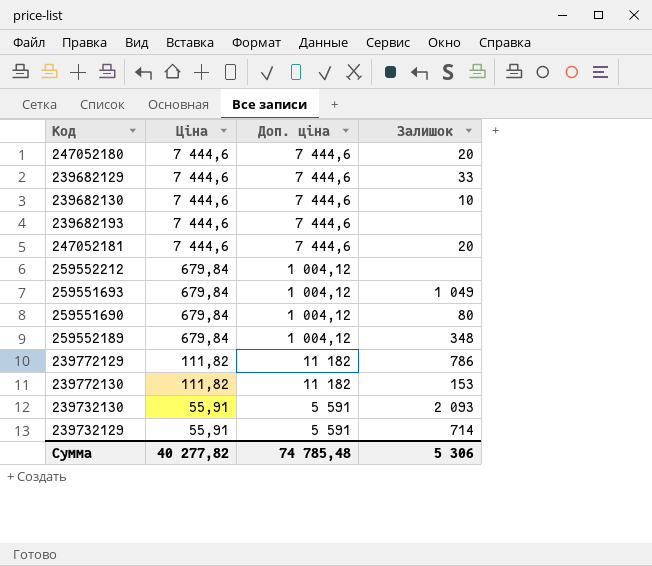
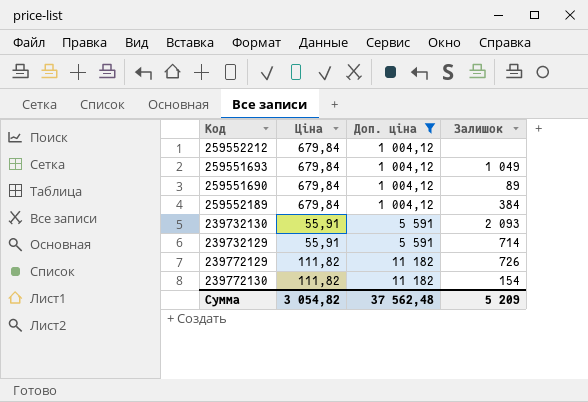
filter: none -> Доп. ціна != 7 444,6
row order: Ціна descending -> Доп. ціна ascending
259551690 | Залишок: 80 -> 89
259552189 | Залишок: 348 -> 384
239772129 | Залишок: 786 -> 726
239772130 | Залишок: 153 -> 154
Сумма | Ціна: 40 277,82 -> 3 054,82
Сумма | Доп. ціна: 74 785,48 -> 37 562,48
Сумма | Залишок: 5 306 -> 5 209

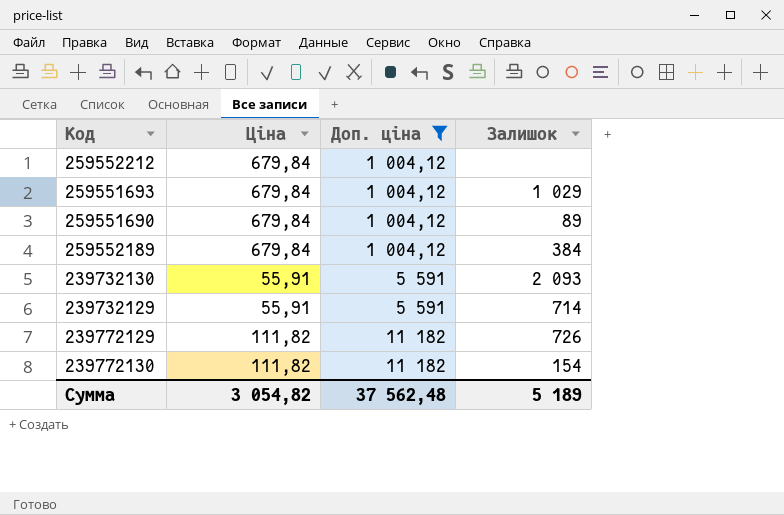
259551693 | Залишок: 1 049 -> 1 029
Сумма | Залишок: 5 209 -> 5 189

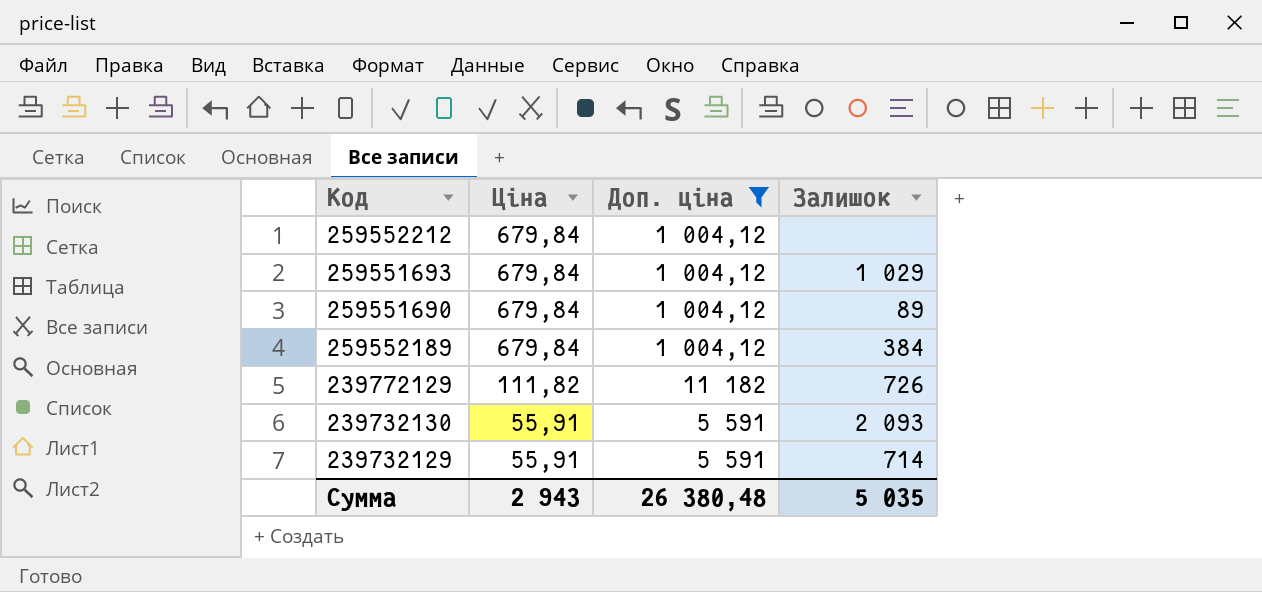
row order: Доп. ціна ascending -> Ціна descending
row 239772130: 111,82 | 11 182 | 154 -> none
Сумма | Ціна: 3 054,82 -> 2 943
Сумма | Доп. ціна: 37 562,48 -> 26 380,48
Сумма | Залишок: 5 189 -> 5 035

